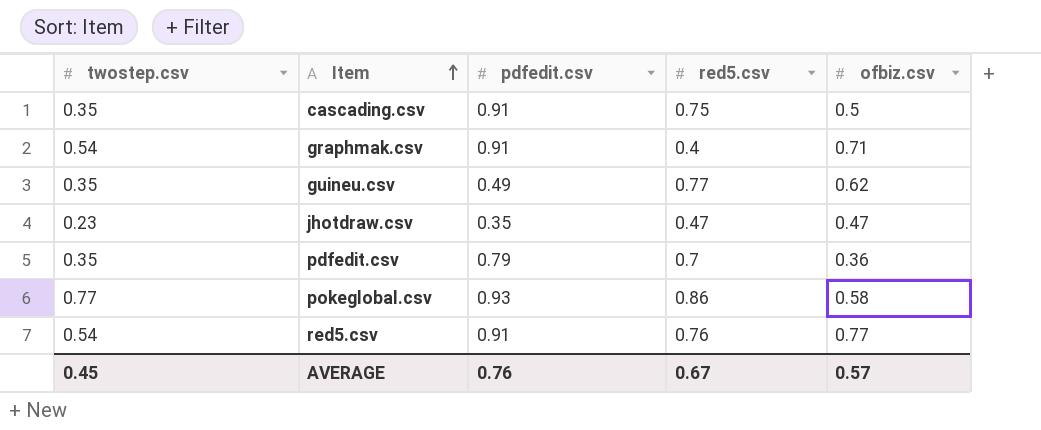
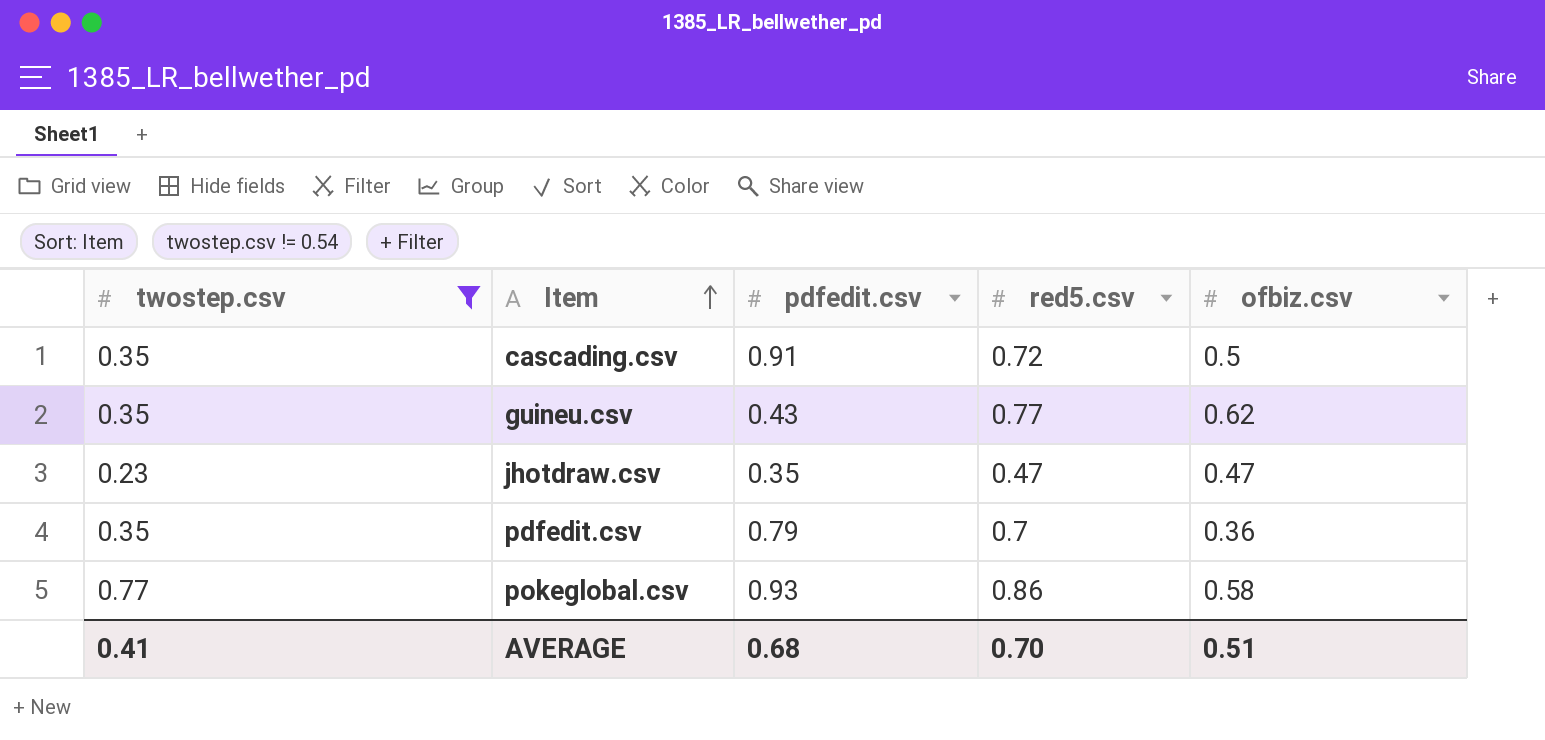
filter: none -> twostep.csv != 0.54
cascading.csv | red5.csv: 0.75 -> 0.72
guineu.csv | pdfedit.csv: 0.49 -> 0.43
AVERAGE | twostep.csv: 0.45 -> 0.41
AVERAGE | pdfedit.csv: 0.76 -> 0.68
AVERAGE | red5.csv: 0.67 -> 0.70
AVERAGE | ofbiz.csv: 0.57 -> 0.51

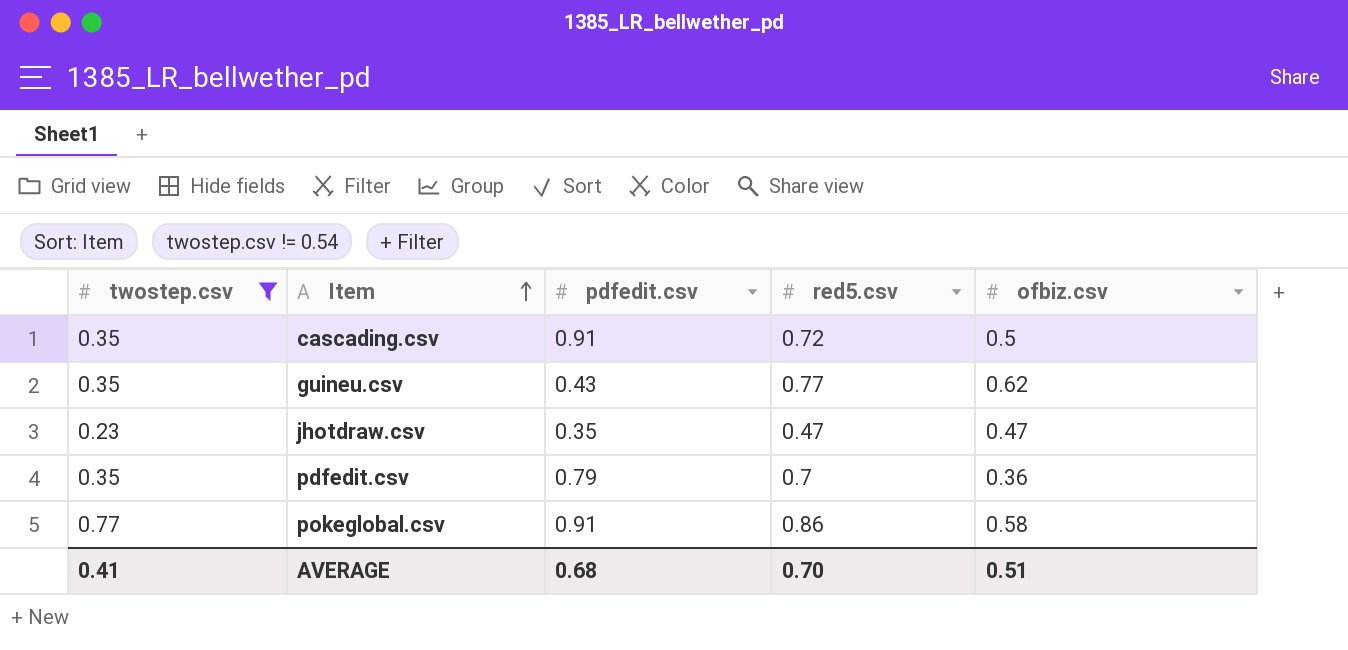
pokeglobal.csv | pdfedit.csv: 0.93 -> 0.91

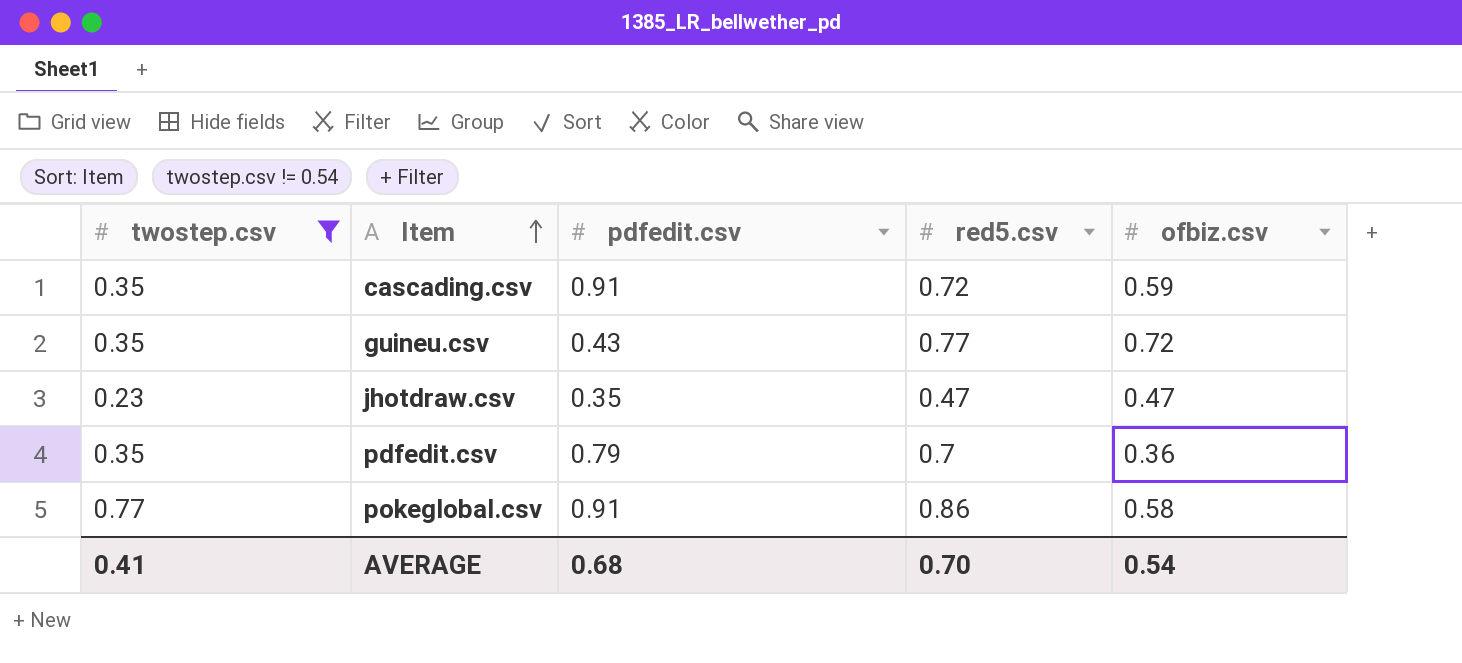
cascading.csv | ofbiz.csv: 0.5 -> 0.59
guineu.csv | ofbiz.csv: 0.62 -> 0.72
AVERAGE | ofbiz.csv: 0.51 -> 0.54

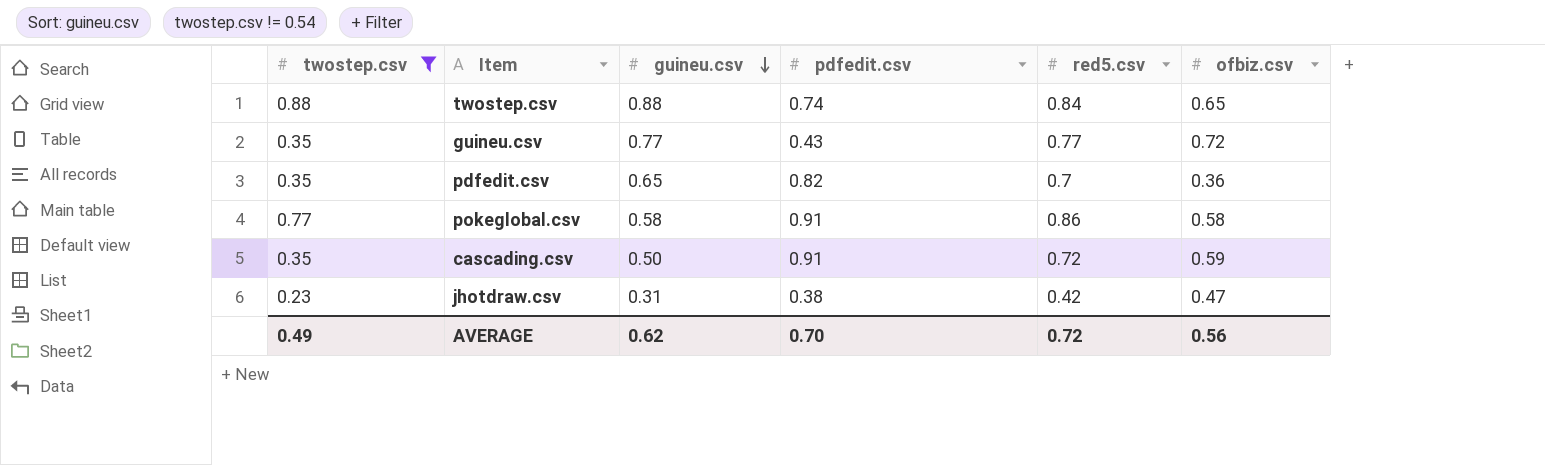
row order: Item ascending -> guineu.csv descending
column guineu.csv | position: none -> 3
row twostep.csv: none -> 0.88 | 0.88 | 0.74 | 0.84 | 0.65
pdfedit.csv | pdfedit.csv: 0.79 -> 0.82
jhotdraw.csv | pdfedit.csv: 0.35 -> 0.38
jhotdraw.csv | red5.csv: 0.47 -> 0.42
AVERAGE | twostep.csv: 0.41 -> 0.49
AVERAGE | pdfedit.csv: 0.68 -> 0.70
AVERAGE | red5.csv: 0.70 -> 0.72
AVERAGE | ofbiz.csv: 0.54 -> 0.56

